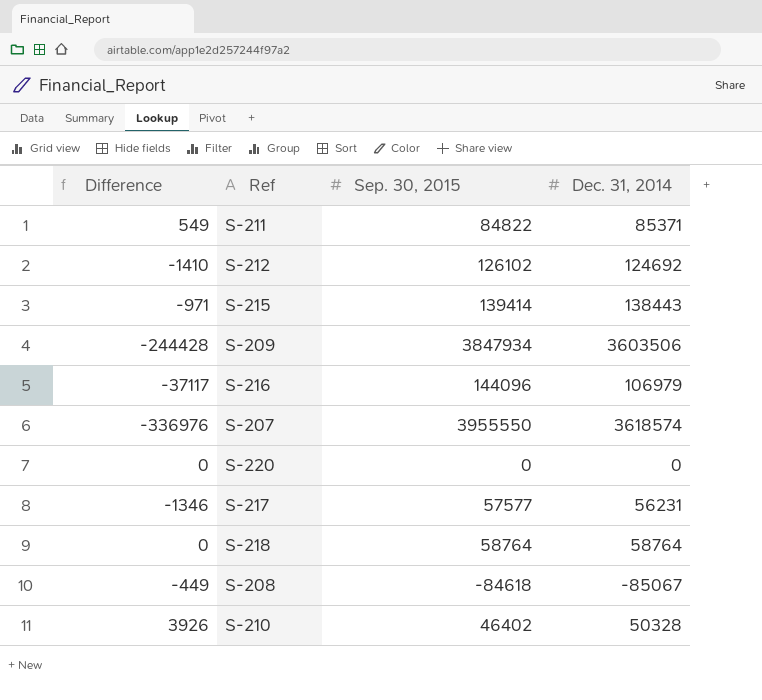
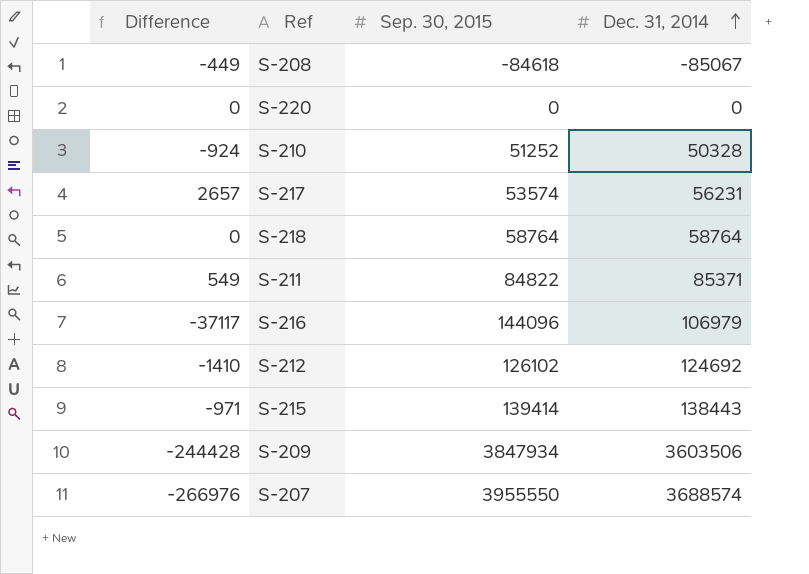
row order: none -> Dec. 31, 2014 ascending
S-210 | Difference: 3926 -> -924
S-210 | Sep. 30, 2015: 46402 -> 51252
S-217 | Difference: -1346 -> 2657
S-217 | Sep. 30, 2015: 57577 -> 53574
S-207 | Difference: -336976 -> -266976
S-207 | Dec. 31, 2014: 3618574 -> 3688574

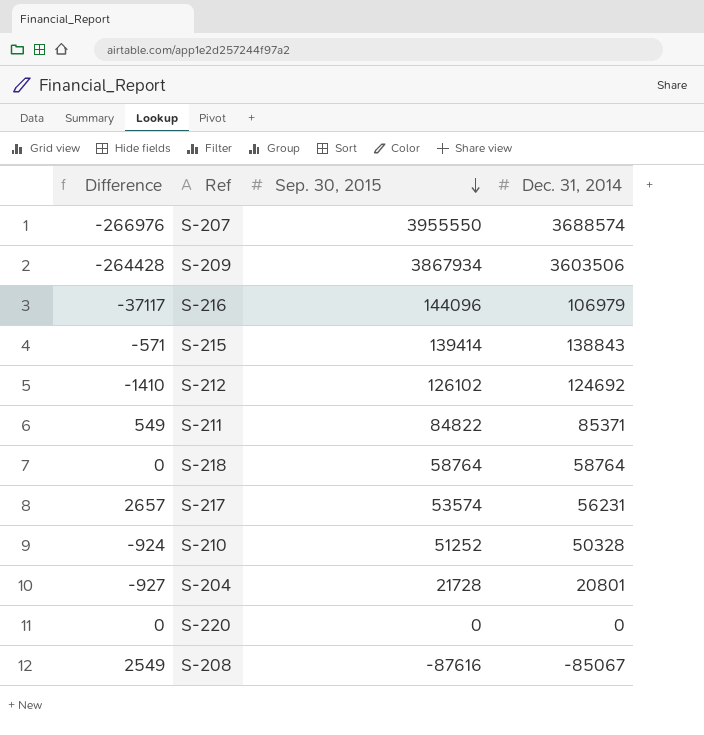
row order: Dec. 31, 2014 ascending -> Sep. 30, 2015 descending
S-209 | Difference: -244428 -> -264428
S-209 | Sep. 30, 2015: 3847934 -> 3867934
S-215 | Difference: -971 -> -571
S-215 | Dec. 31, 2014: 138443 -> 138843
row S-204: none -> -927 | 21728 | 20801
S-208 | Difference: -449 -> 2549
S-208 | Sep. 30, 2015: -84618 -> -87616

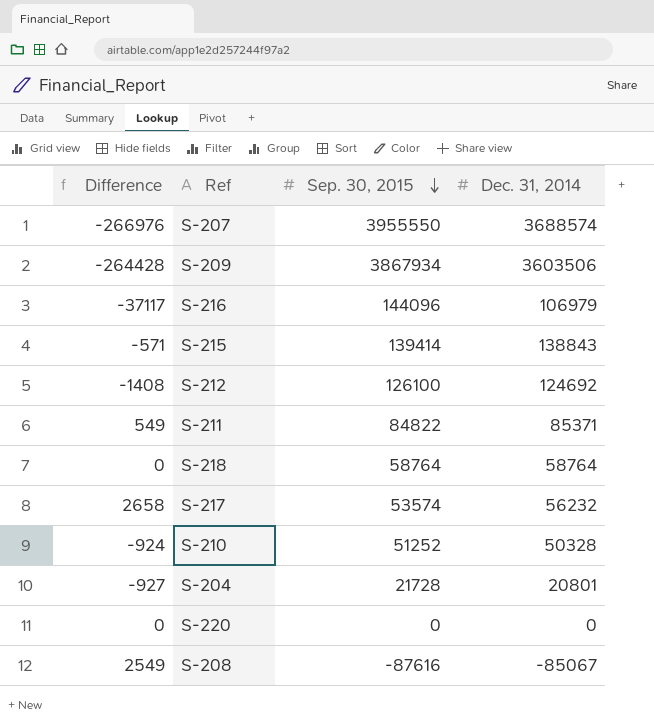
S-212 | Difference: -1410 -> -1408
S-212 | Sep. 30, 2015: 126102 -> 126100
S-217 | Difference: 2657 -> 2658
S-217 | Dec. 31, 2014: 56231 -> 56232

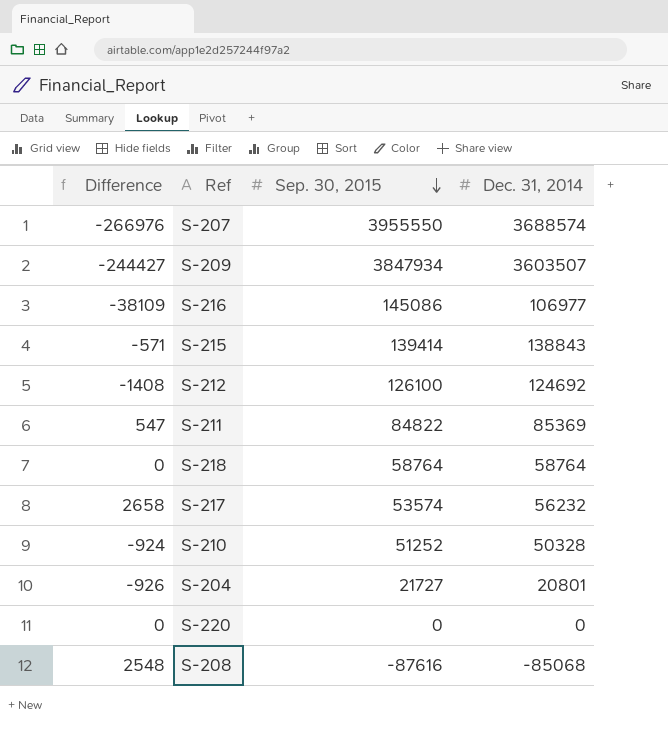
S-209 | Difference: -264428 -> -244427
S-209 | Sep. 30, 2015: 3867934 -> 3847934
S-209 | Dec. 31, 2014: 3603506 -> 3603507
S-216 | Difference: -37117 -> -38109
S-216 | Sep. 30, 2015: 144096 -> 145086
S-216 | Dec. 31, 2014: 106979 -> 106977
S-211 | Difference: 549 -> 547
S-211 | Dec. 31, 2014: 85371 -> 85369
S-204 | Difference: -927 -> -926
S-204 | Sep. 30, 2015: 21728 -> 21727
S-208 | Difference: 2549 -> 2548
S-208 | Dec. 31, 2014: -85067 -> -85068

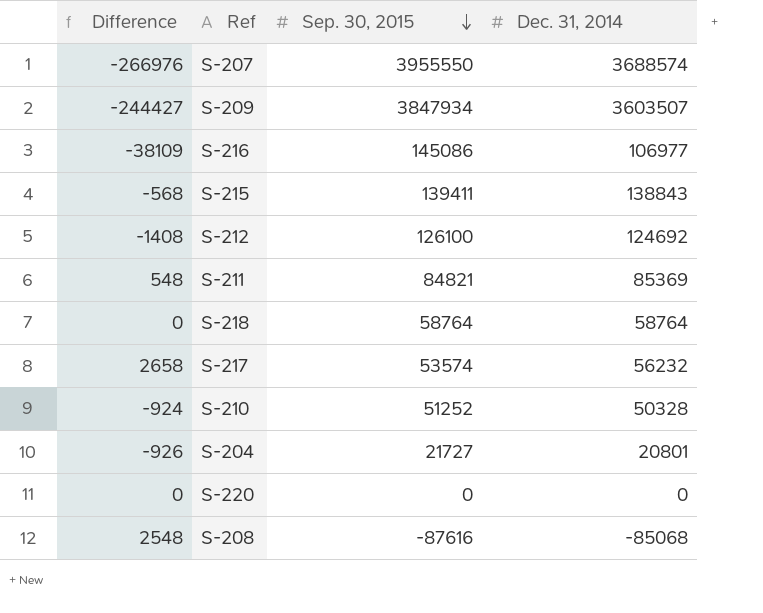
S-215 | Difference: -571 -> -568
S-215 | Sep. 30, 2015: 139414 -> 139411
S-211 | Difference: 547 -> 548
S-211 | Sep. 30, 2015: 84822 -> 84821

